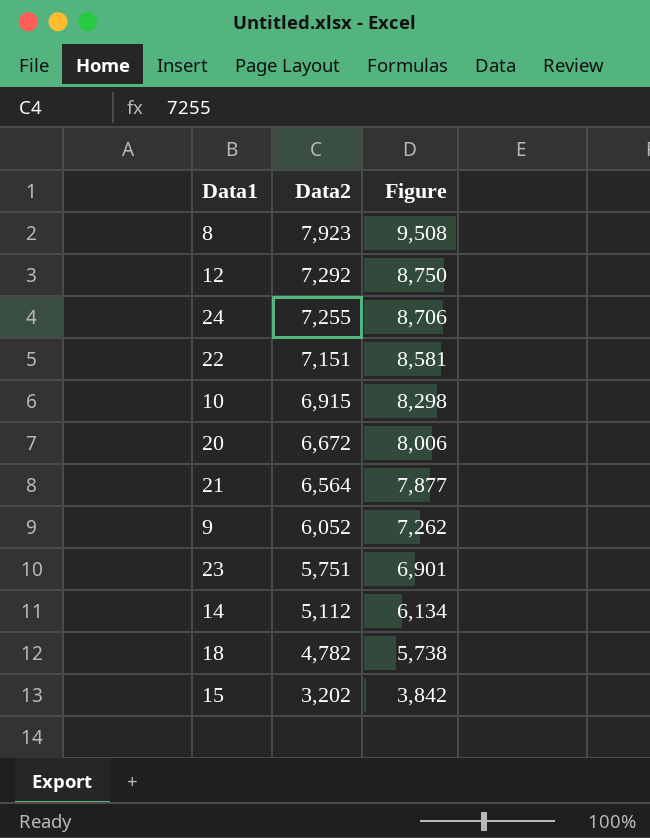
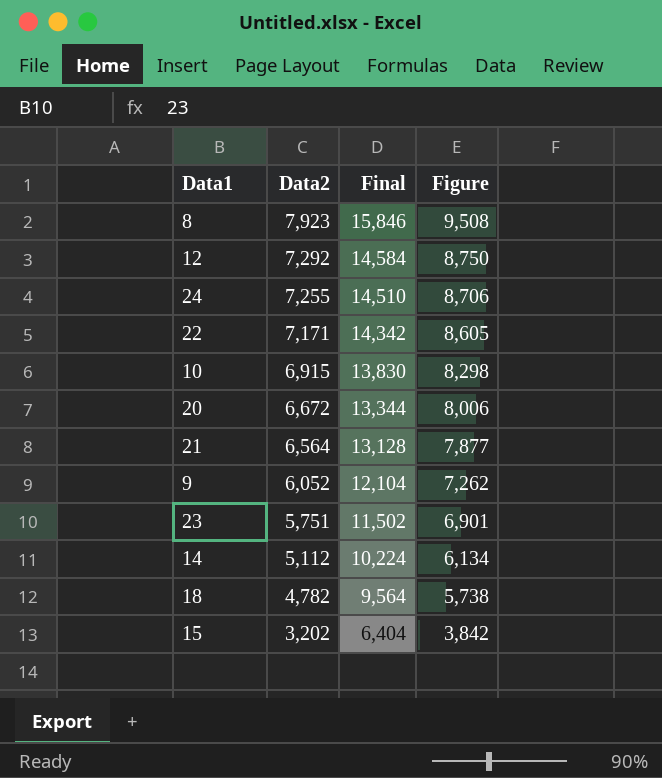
column Final | formula: none -> [Data2] * 2
22 | Data2: 7,151 -> 7,171
22 | Figure: 8,581 -> 8,605

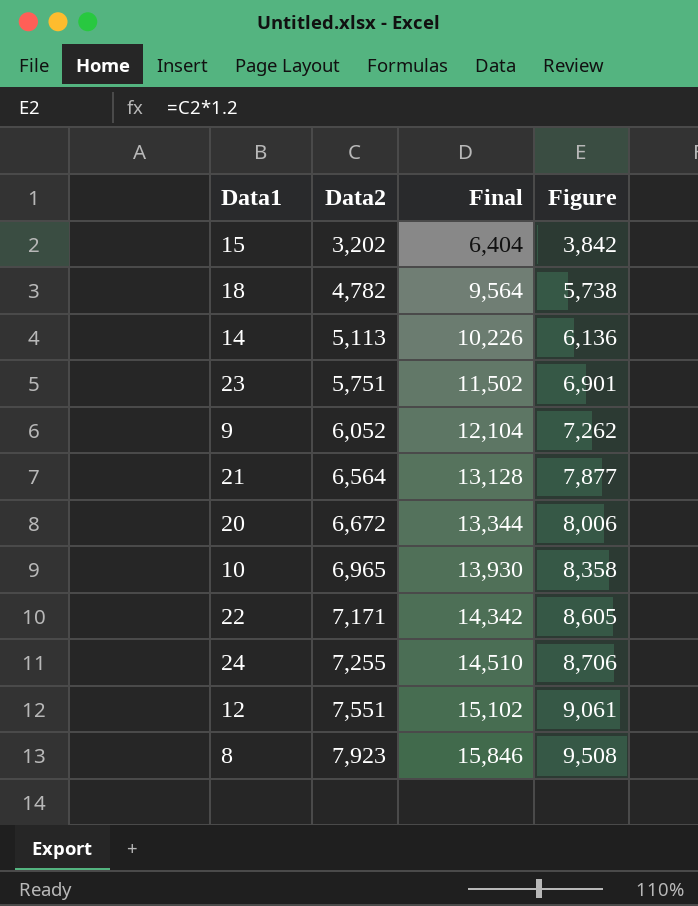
row order: Data2 descending -> Data2 ascending
14 | Data2: 5,112 -> 5,113
14 | Final: 10,224 -> 10,226
14 | Figure: 6,134 -> 6,136
10 | Data2: 6,915 -> 6,965
10 | Final: 13,830 -> 13,930
10 | Figure: 8,298 -> 8,358
12 | Data2: 7,292 -> 7,551
12 | Final: 14,584 -> 15,102
12 | Figure: 8,750 -> 9,061

